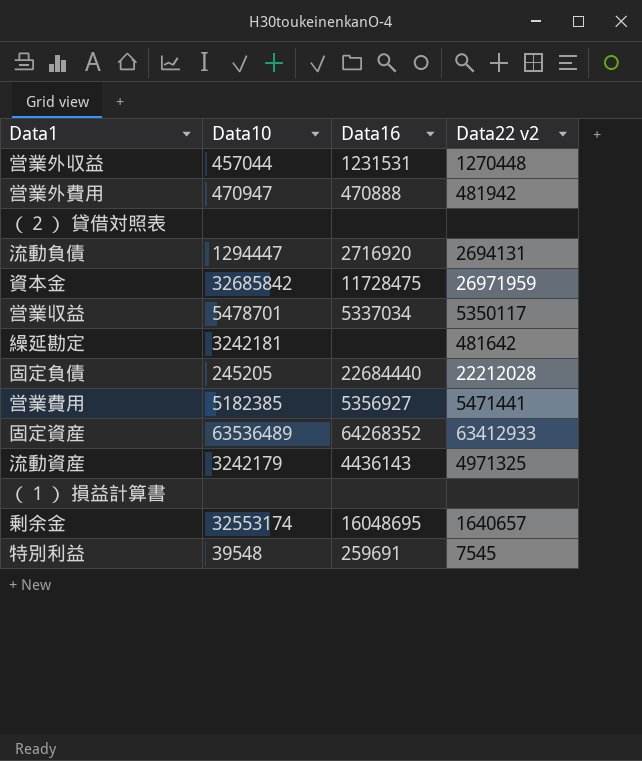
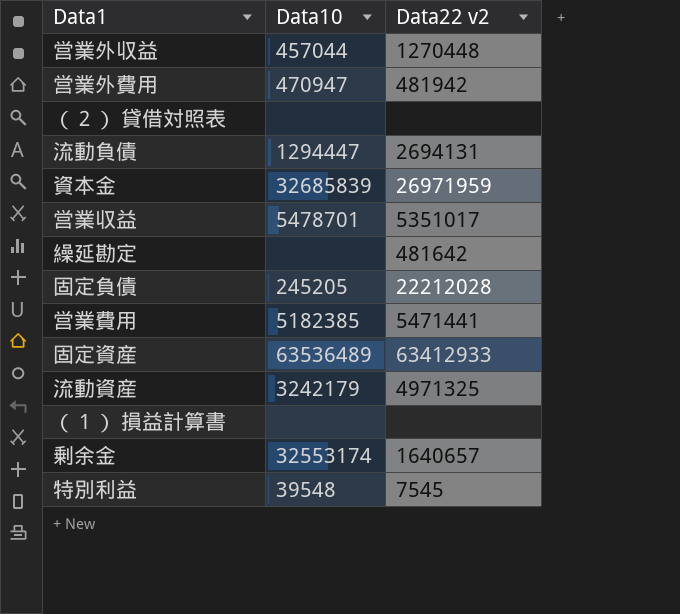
column Data16 | position: 3 -> none
資本金 | Data10: 32685842 -> 32685839
営業収益 | Data22 v2: 5350117 -> 5351017
繰延勘定 | Data10: 3242181 -> none

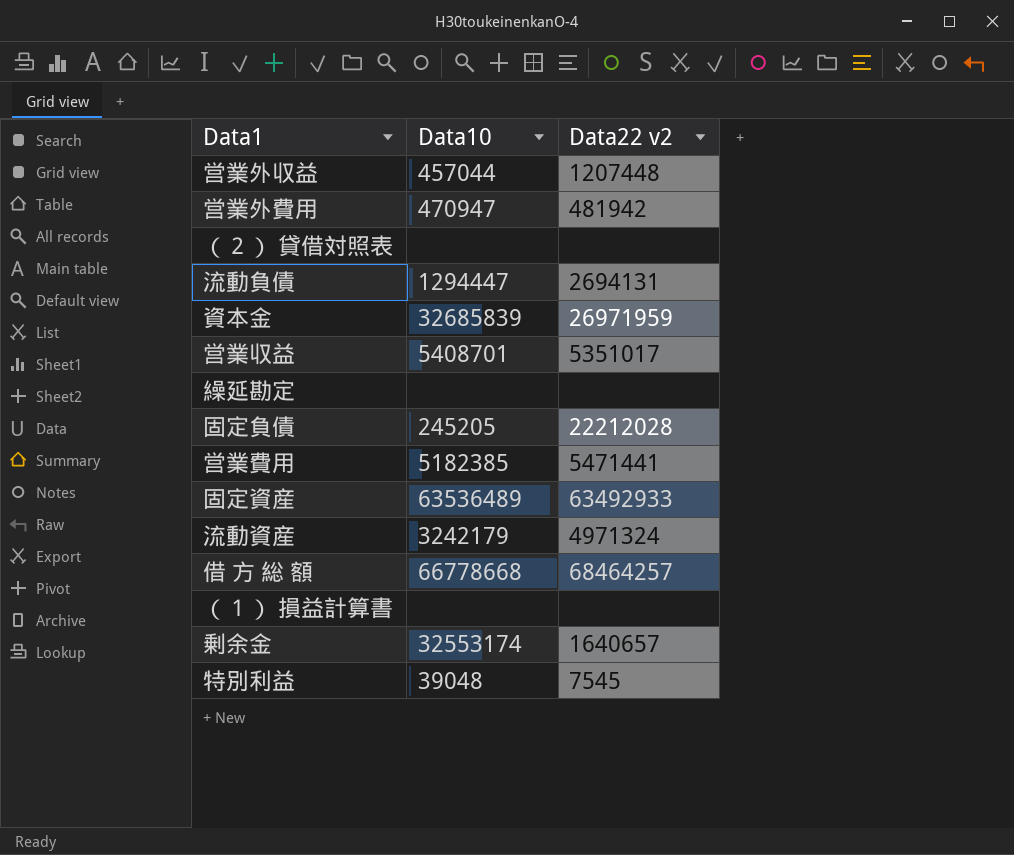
営業外収益 | Data22 v2: 1270448 -> 1207448
営業収益 | Data10: 5478701 -> 5408701
繰延勘定 | Data22 v2: 481642 -> none
固定資産 | Data22 v2: 63412933 -> 63492933
流動資産 | Data22 v2: 4971325 -> 4971324
row 借 方 総 額: none -> 66778668 | 68464257
特別利益 | Data10: 39548 -> 39048

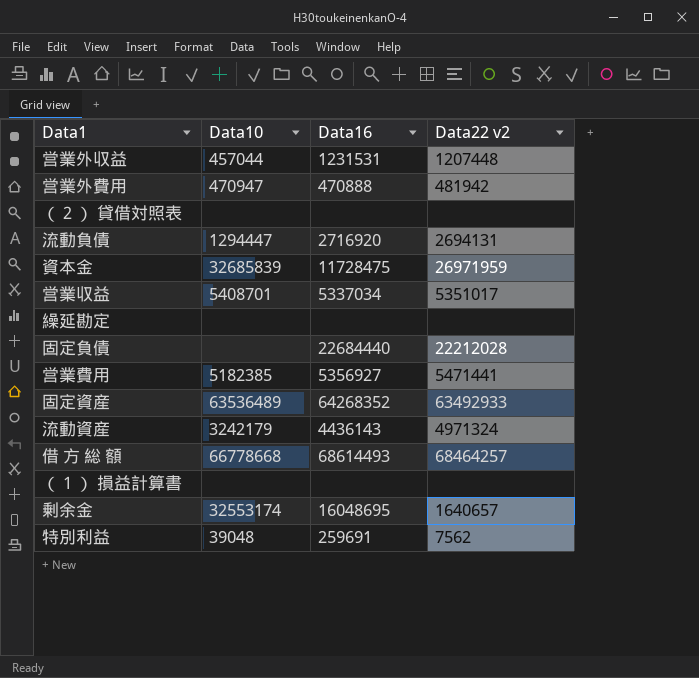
column Data16 | position: none -> 3
固定負債 | Data10: 245205 -> none
特別利益 | Data22 v2: 7545 -> 7562

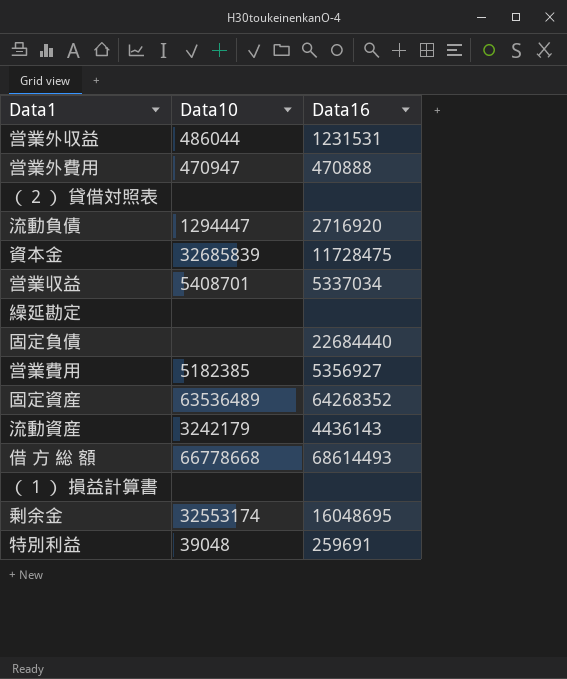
column Data22 v2 | position: 4 -> none
営業外収益 | Data10: 457044 -> 486044

